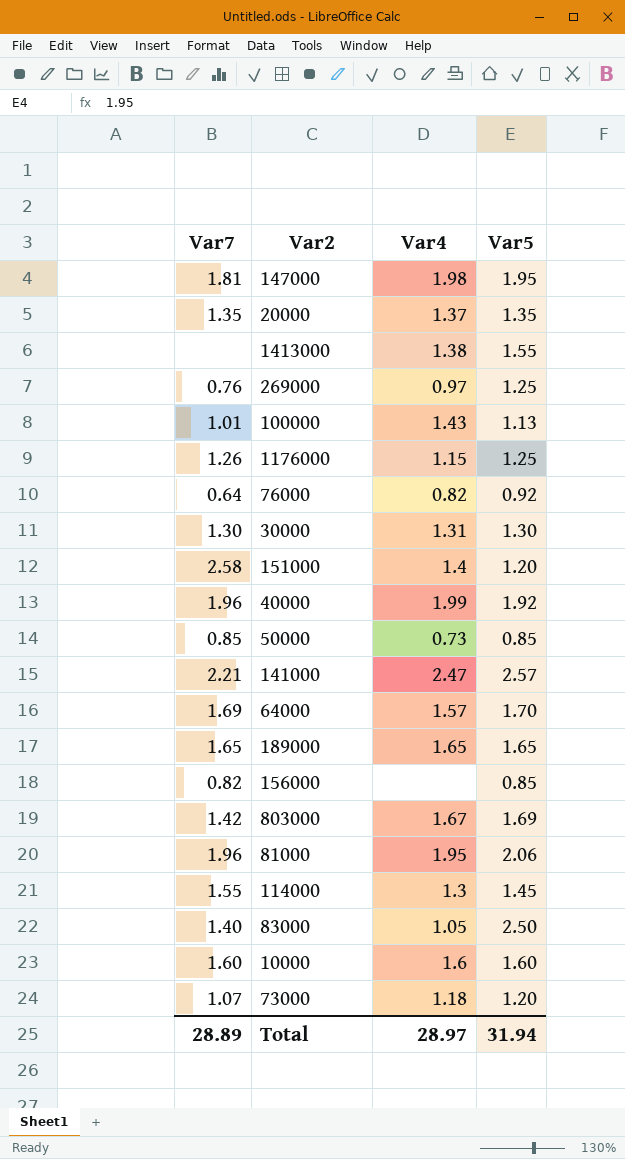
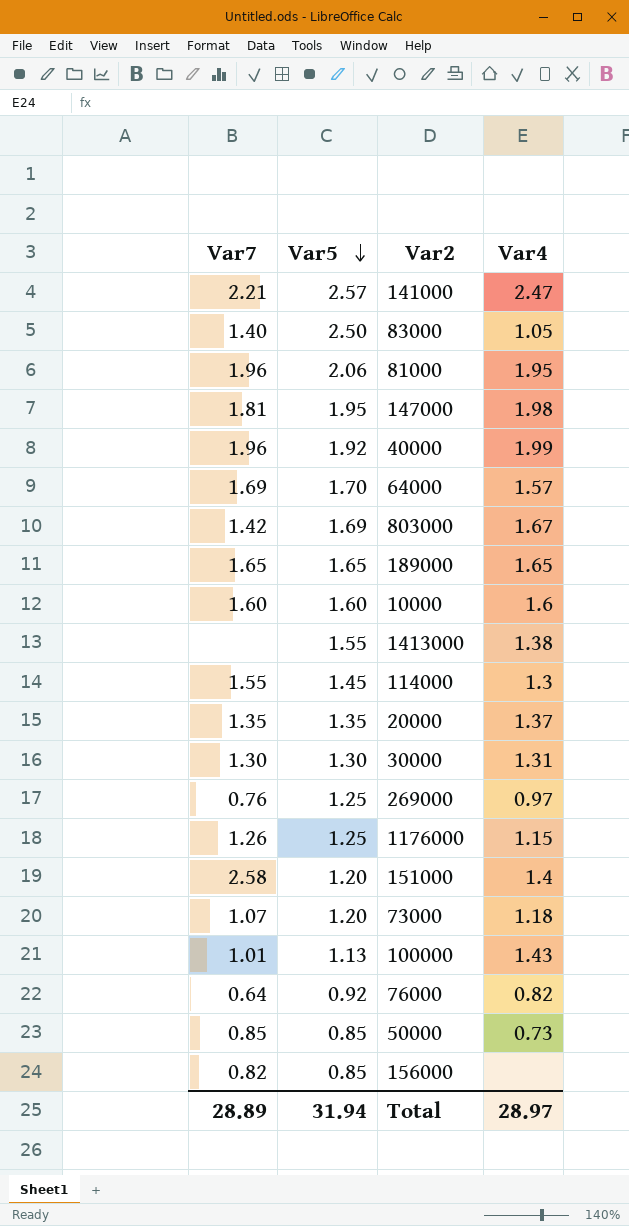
row order: none -> Var5 descending
column Var5 | position: 4 -> 2

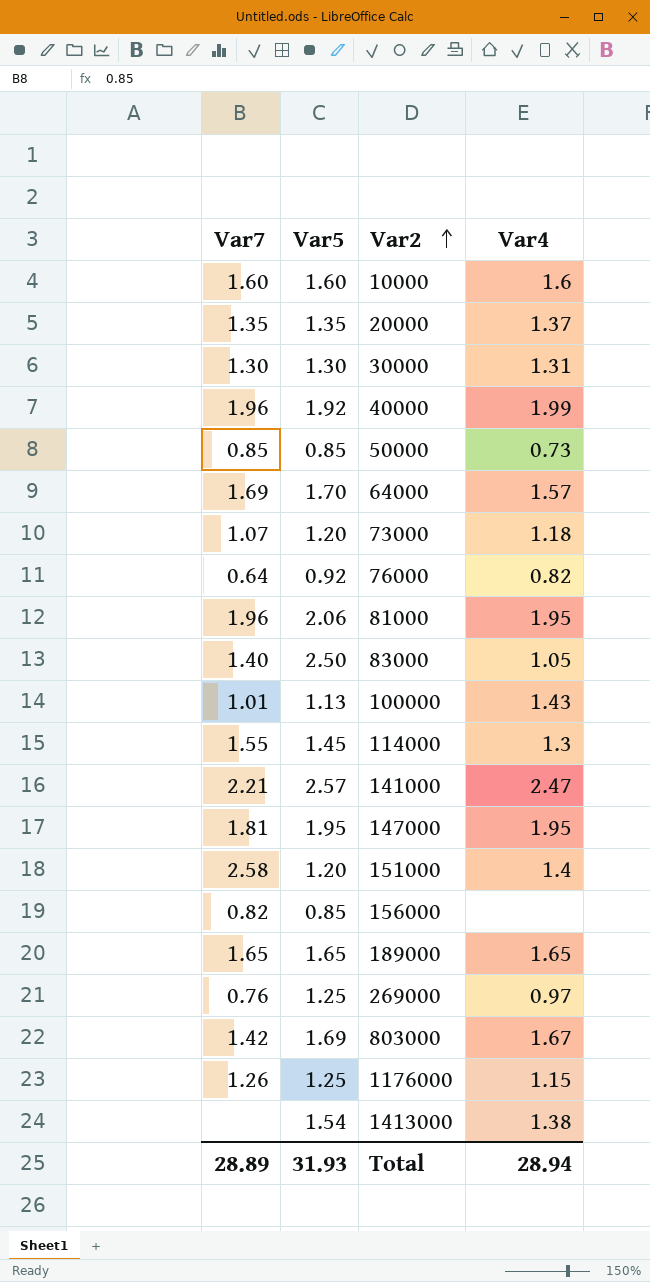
row order: Var5 descending -> Var2 ascending
147000 | Var4: 1.98 -> 1.95
1413000 | Var5: 1.55 -> 1.54
Total | Var5: 31.94 -> 31.93
Total | Var4: 28.97 -> 28.94

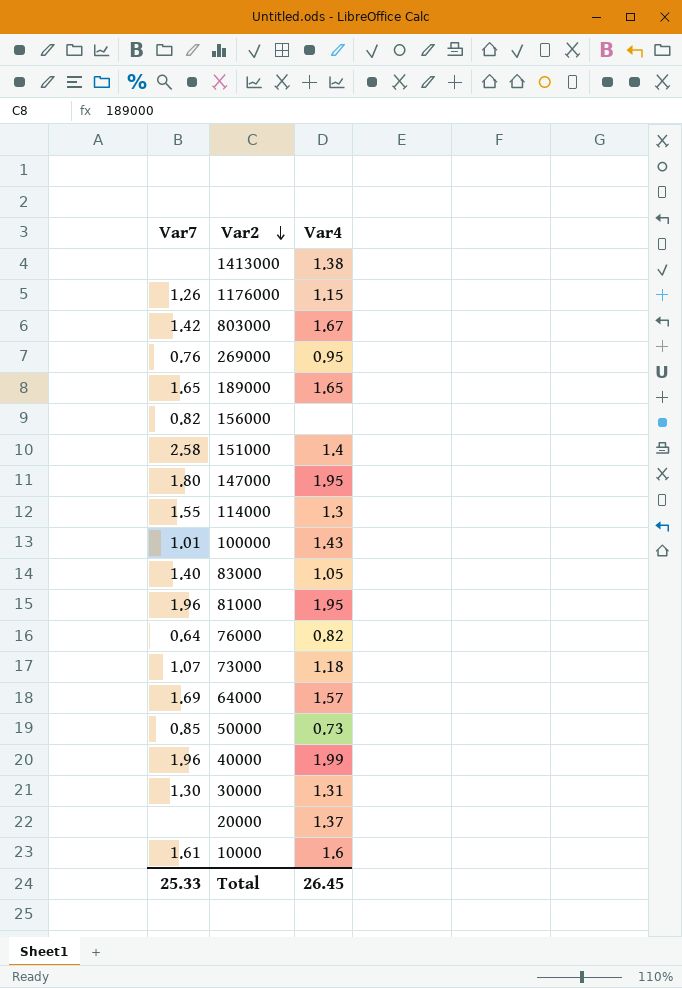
row order: Var2 ascending -> Var2 descending
column Var5 | position: 2 -> none
row 141000: 2.21 | 2.57 | 2.47 -> none
269000 | Var4: 0.97 -> 0.95
147000 | Var7: 1.81 -> 1.80
20000 | Var7: 1.35 -> none
10000 | Var7: 1.60 -> 1.61
Total | Var7: 28.89 -> 25.33
Total | Var4: 28.94 -> 26.45

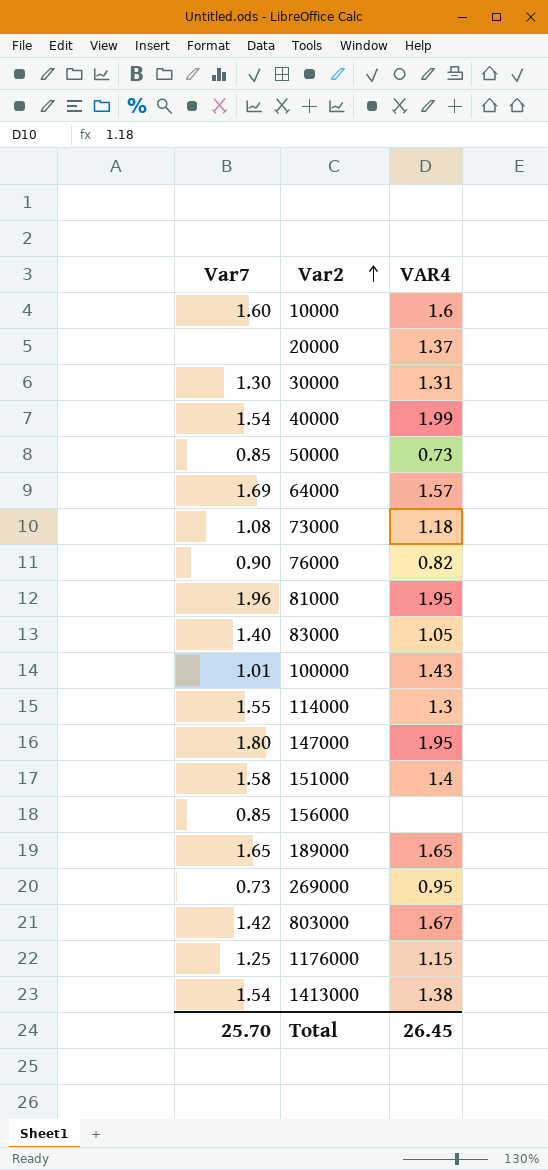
row order: Var2 descending -> Var2 ascending
column name: Var4 -> VAR4
10000 | Var7: 1.61 -> 1.60
40000 | Var7: 1.96 -> 1.54
73000 | Var7: 1.07 -> 1.08
76000 | Var7: 0.64 -> 0.90
151000 | Var7: 2.58 -> 1.58
156000 | Var7: 0.82 -> 0.85
269000 | Var7: 0.76 -> 0.73
1176000 | Var7: 1.26 -> 1.25
1413000 | Var7: none -> 1.54
Total | Var7: 25.33 -> 25.70

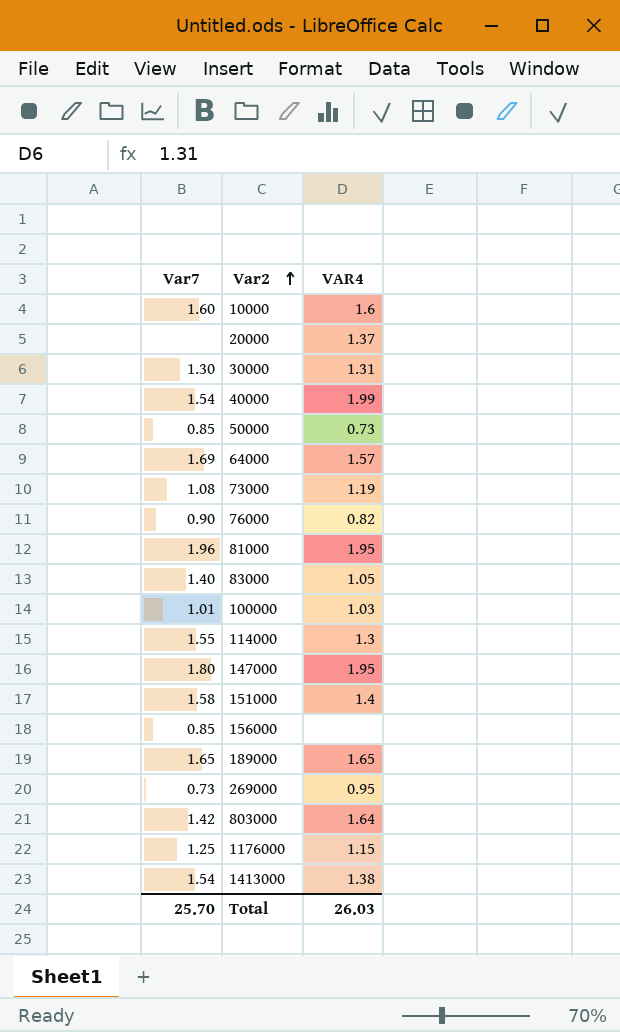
73000 | VAR4: 1.18 -> 1.19
100000 | VAR4: 1.43 -> 1.03
803000 | VAR4: 1.67 -> 1.64
Total | VAR4: 26.45 -> 26.03

